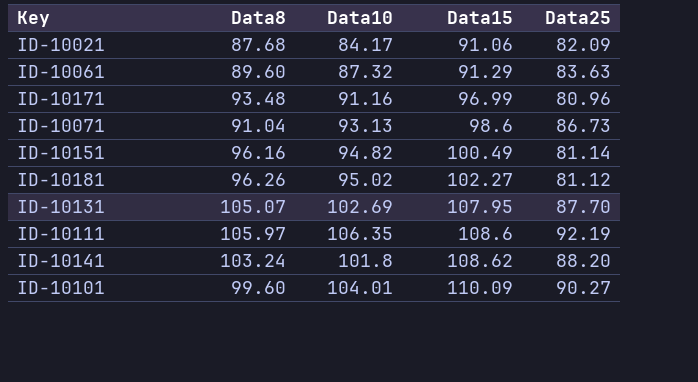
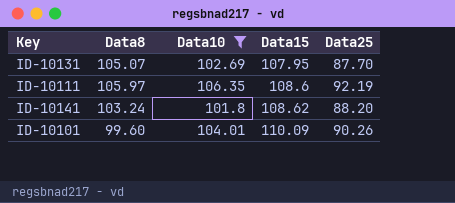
filter: none -> Data10 >= 101.8
ID-10101 | Data25: 90.27 -> 90.26

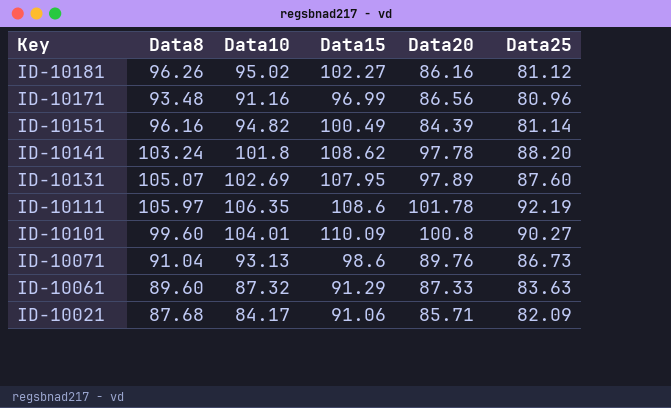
filter: Data10 >= 101.8 -> none
row order: Data15 ascending -> Key descending
column Data20 | position: none -> 5
ID-10131 | Data25: 87.70 -> 87.60
ID-10101 | Data25: 90.26 -> 90.27

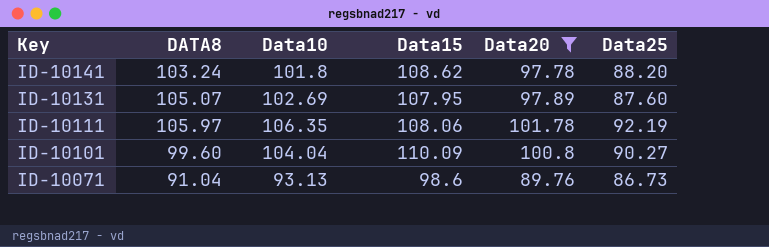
filter: none -> Data20 >= 89.76
column name: Data8 -> DATA8
ID-10111 | Data15: 108.6 -> 108.06
ID-10101 | Data10: 104.01 -> 104.04

